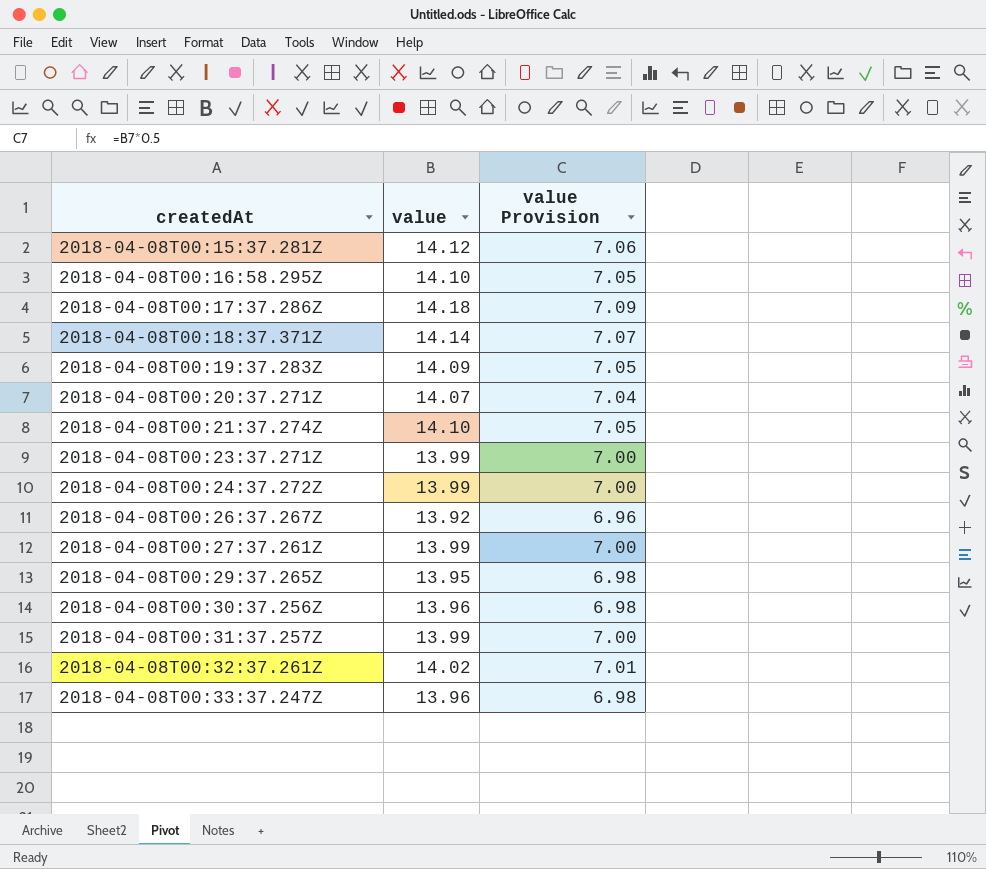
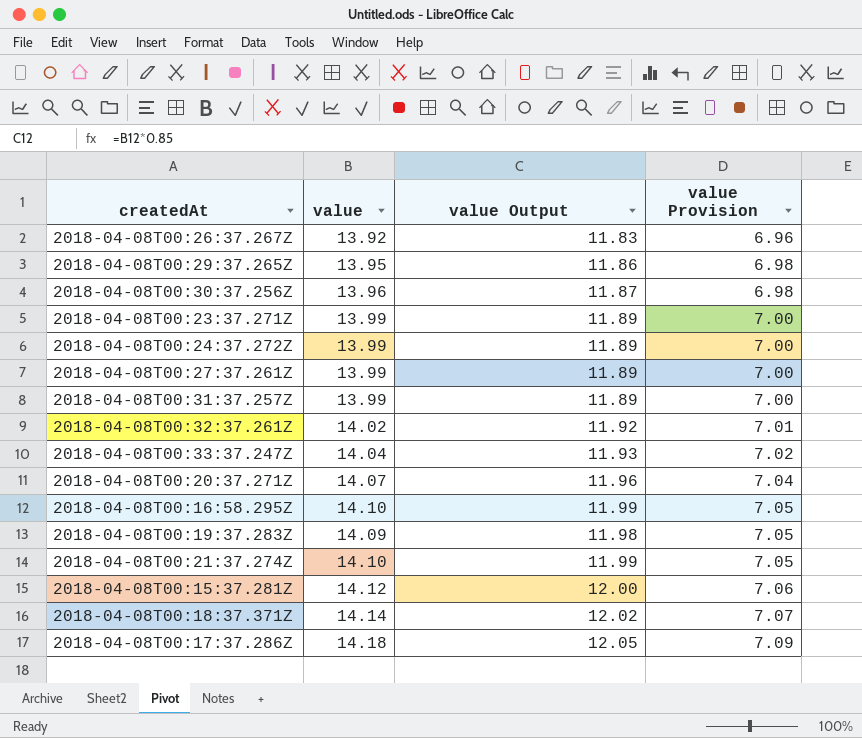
row order: createdAt ascending -> value Provision ascending
column value Output | formula: none -> [value] * 0.85
2018-04-08T00:33:37.247Z | value: 13.96 -> 14.04
2018-04-08T00:33:37.247Z | value Provision: 6.98 -> 7.02

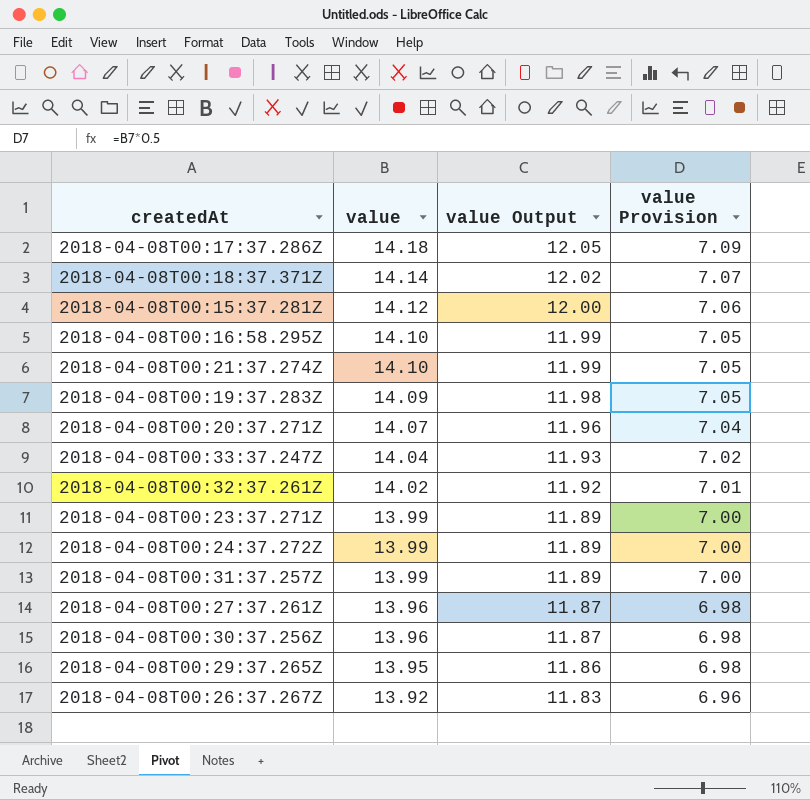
row order: value Provision ascending -> value descending
2018-04-08T00:27:37.261Z | value: 13.99 -> 13.96
2018-04-08T00:27:37.261Z | value Output: 11.89 -> 11.87
2018-04-08T00:27:37.261Z | value Provision: 7.00 -> 6.98

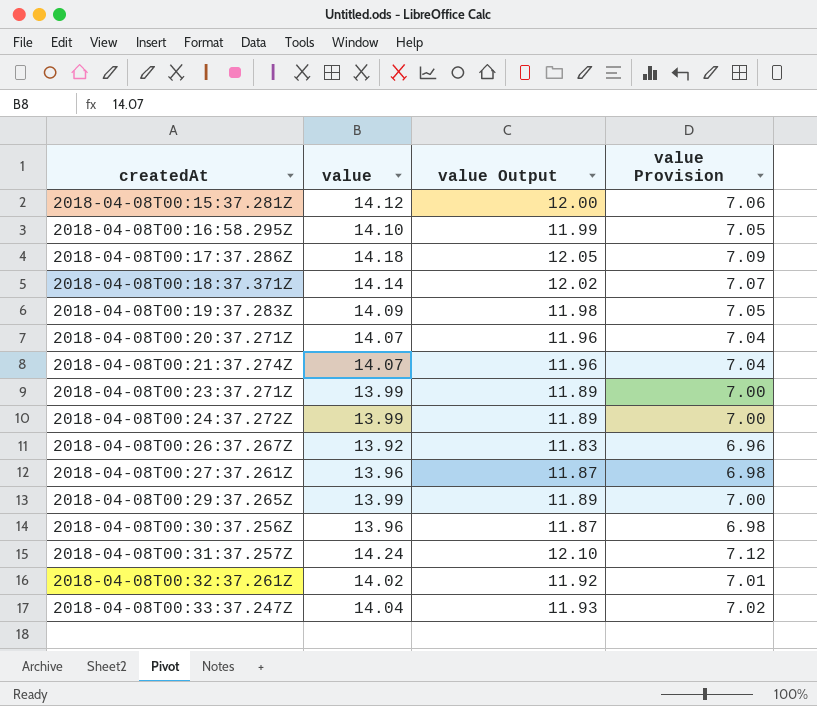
row order: value descending -> createdAt ascending
2018-04-08T00:21:37.274Z | value: 14.10 -> 14.07
2018-04-08T00:21:37.274Z | value Output: 11.99 -> 11.96
2018-04-08T00:21:37.274Z | value Provision: 7.05 -> 7.04
2018-04-08T00:29:37.265Z | value: 13.95 -> 13.99
2018-04-08T00:29:37.265Z | value Output: 11.86 -> 11.89
2018-04-08T00:29:37.265Z | value Provision: 6.98 -> 7.00
2018-04-08T00:31:37.257Z | value: 13.99 -> 14.24
2018-04-08T00:31:37.257Z | value Output: 11.89 -> 12.10
2018-04-08T00:31:37.257Z | value Provision: 7.00 -> 7.12

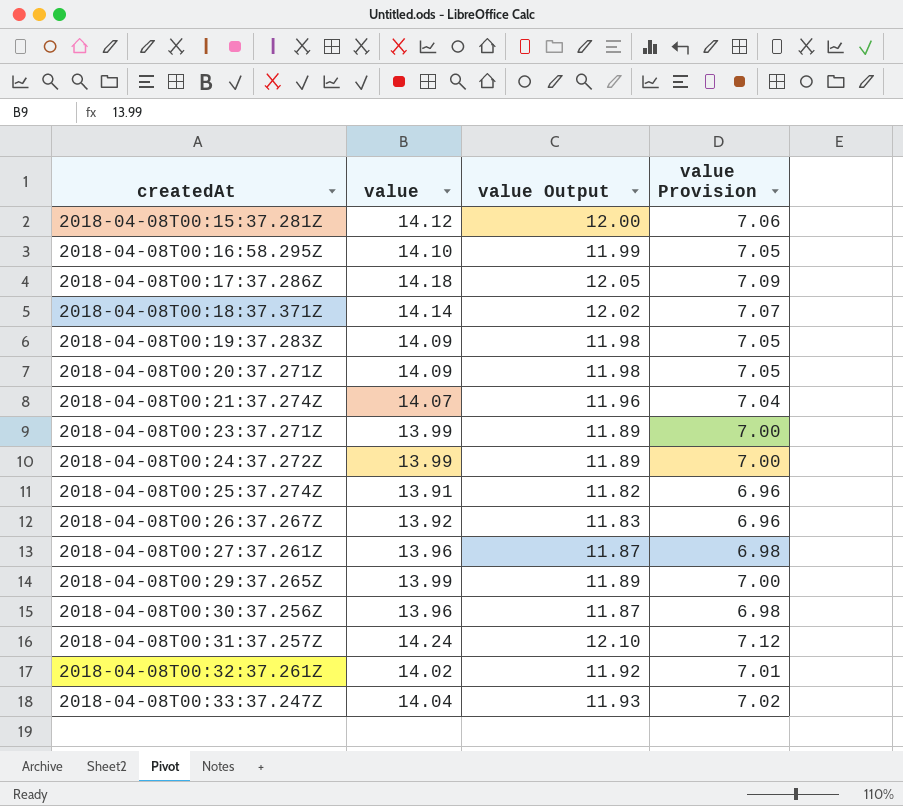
2018-04-08T00:20:37.271Z | value: 14.07 -> 14.09
2018-04-08T00:20:37.271Z | value Output: 11.96 -> 11.98
2018-04-08T00:20:37.271Z | value Provision: 7.04 -> 7.05
row 2018-04-08T00:25:37.274Z: none -> 13.91 | 11.82 | 6.96

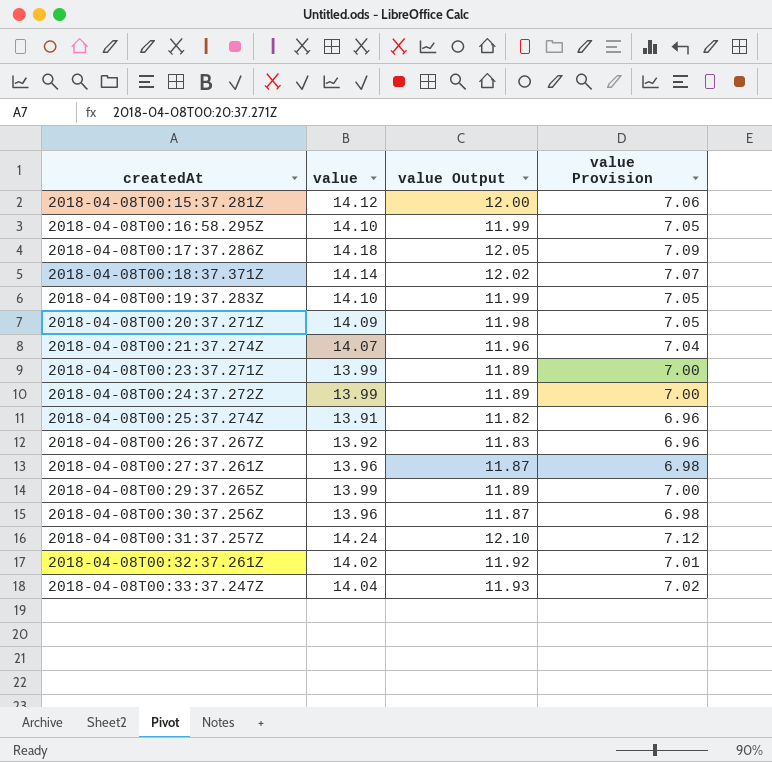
2018-04-08T00:19:37.283Z | value: 14.09 -> 14.10
2018-04-08T00:19:37.283Z | value Output: 11.98 -> 11.99

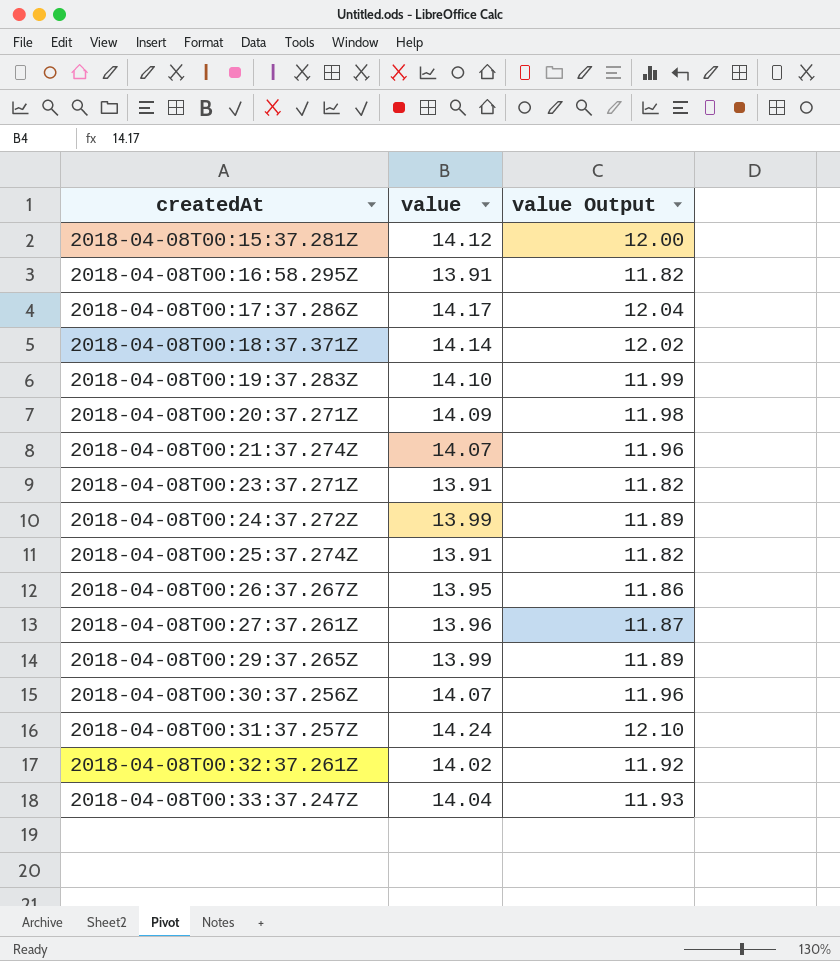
column value Provision | formula: [value] * 0.5 -> none
2018-04-08T00:16:58.295Z | value: 14.10 -> 13.91
2018-04-08T00:16:58.295Z | value Output: 11.99 -> 11.82
2018-04-08T00:17:37.286Z | value: 14.18 -> 14.17
2018-04-08T00:17:37.286Z | value Output: 12.05 -> 12.04
2018-04-08T00:23:37.271Z | value: 13.99 -> 13.91
2018-04-08T00:23:37.271Z | value Output: 11.89 -> 11.82
2018-04-08T00:26:37.267Z | value: 13.92 -> 13.95
2018-04-08T00:26:37.267Z | value Output: 11.83 -> 11.86
2018-04-08T00:30:37.256Z | value: 13.96 -> 14.07
2018-04-08T00:30:37.256Z | value Output: 11.87 -> 11.96

